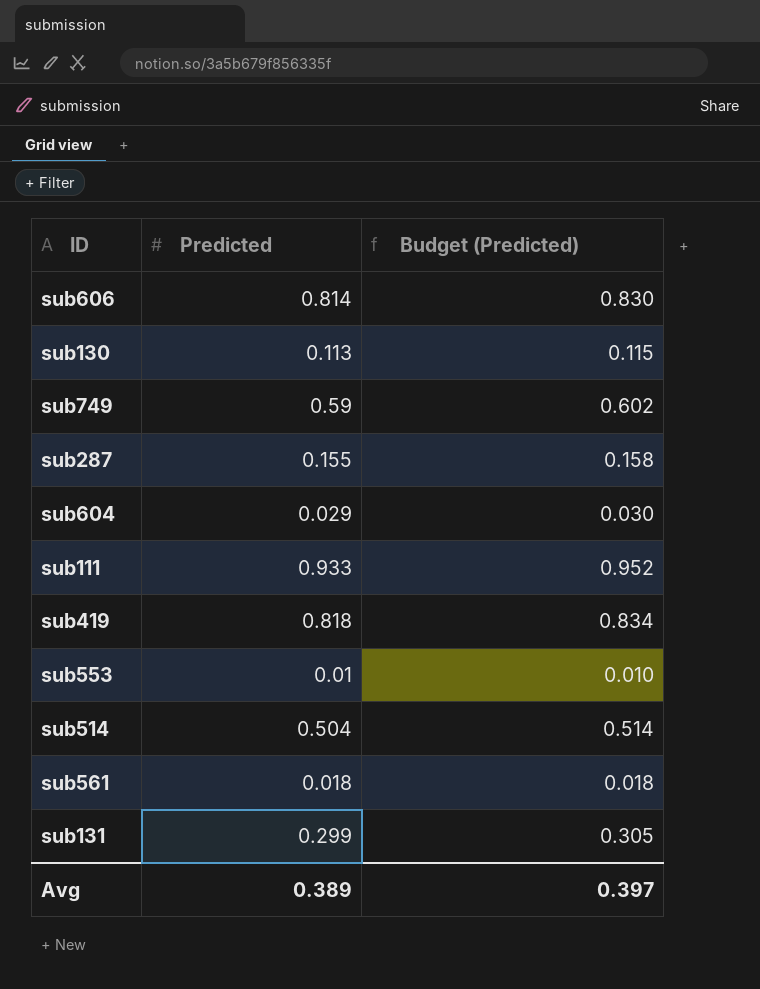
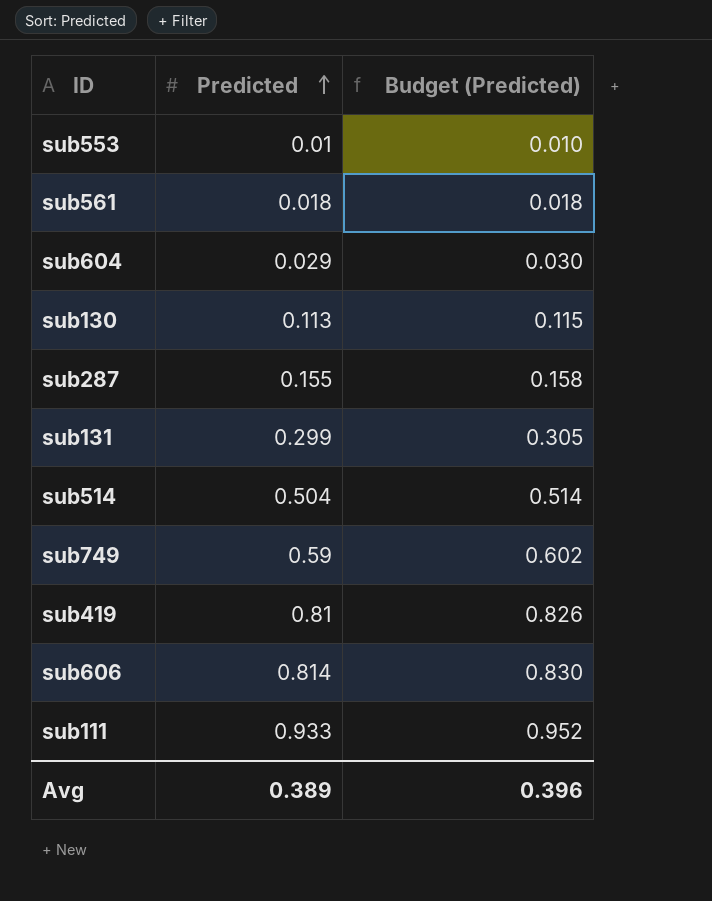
row order: none -> Predicted ascending
sub419 | Predicted: 0.818 -> 0.81
sub419 | Budget (Predicted): 0.834 -> 0.826
Avg | Budget (Predicted): 0.397 -> 0.396

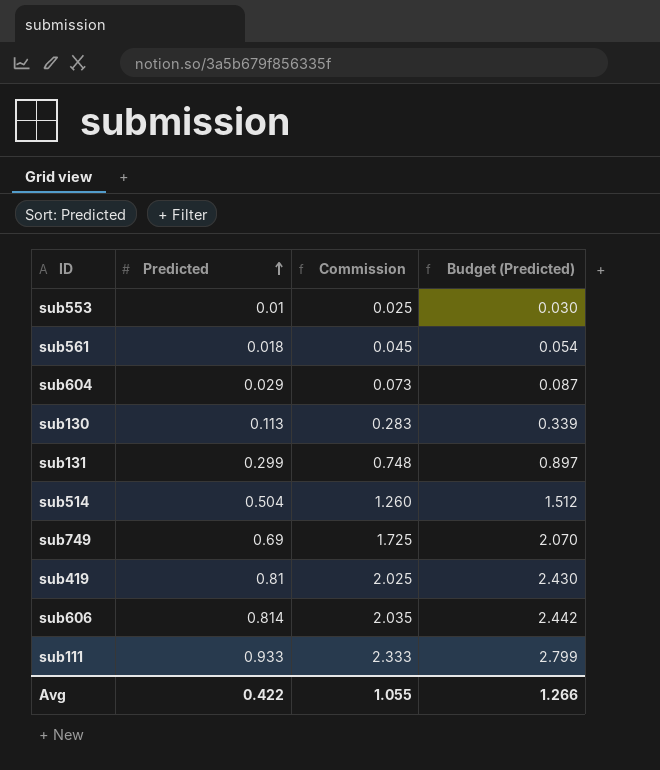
column Commission | formula: none -> [Predicted] * 2.5
column Budget (Predicted) | formula: [Predicted] * 1.02 -> [Predicted] * 3
row sub287: 0.155 | 0.158 -> none
sub749 | Predicted: 0.59 -> 0.69
Avg | Predicted: 0.389 -> 0.422
Avg | Budget (Predicted): 0.396 -> 1.266

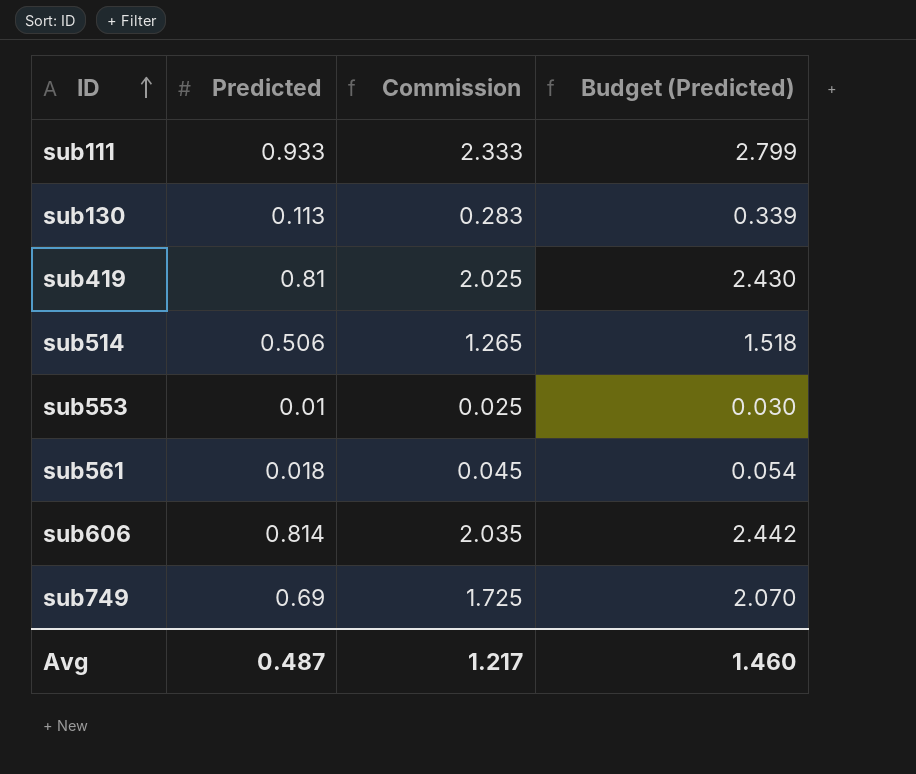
row order: Predicted ascending -> ID ascending
row sub604: 0.029 | 0.073 | 0.087 -> none
row sub131: 0.299 | 0.748 | 0.897 -> none
sub514 | Predicted: 0.504 -> 0.506
sub514 | Commission: 1.260 -> 1.265
sub514 | Budget (Predicted): 1.512 -> 1.518
Avg | Predicted: 0.422 -> 0.487
Avg | Commission: 1.055 -> 1.217
Avg | Budget (Predicted): 1.266 -> 1.460

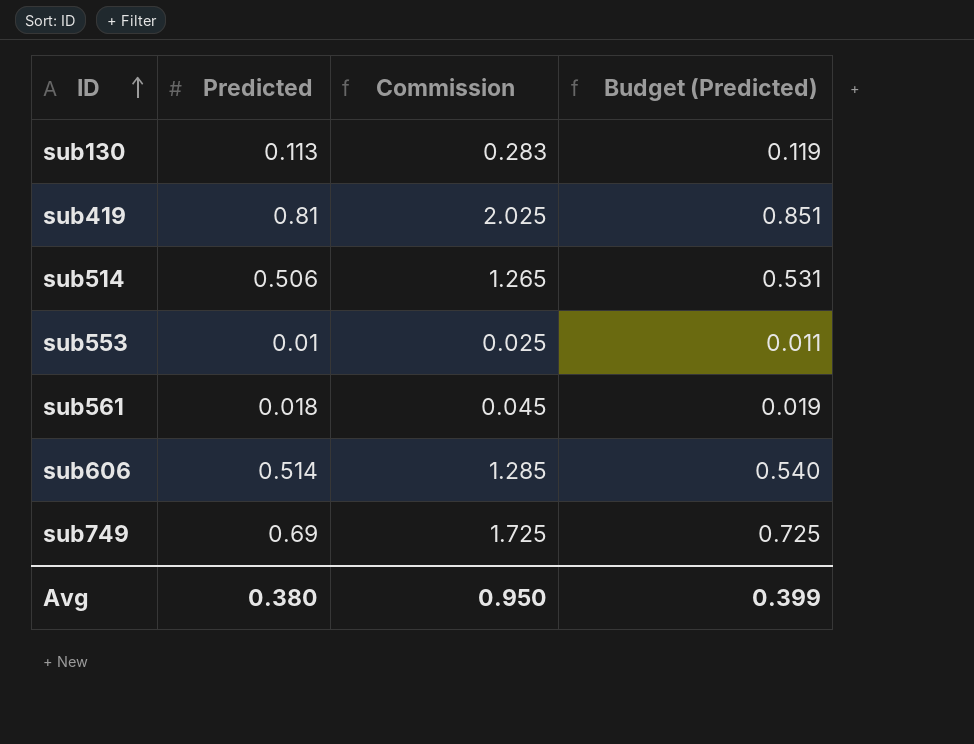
column Budget (Predicted) | formula: [Predicted] * 3 -> [Predicted] * 1.05
row sub111: 0.933 | 2.333 | 2.799 -> none
sub606 | Predicted: 0.814 -> 0.514
sub606 | Commission: 2.035 -> 1.285
Avg | Predicted: 0.487 -> 0.380
Avg | Commission: 1.217 -> 0.950
Avg | Budget (Predicted): 1.460 -> 0.399

